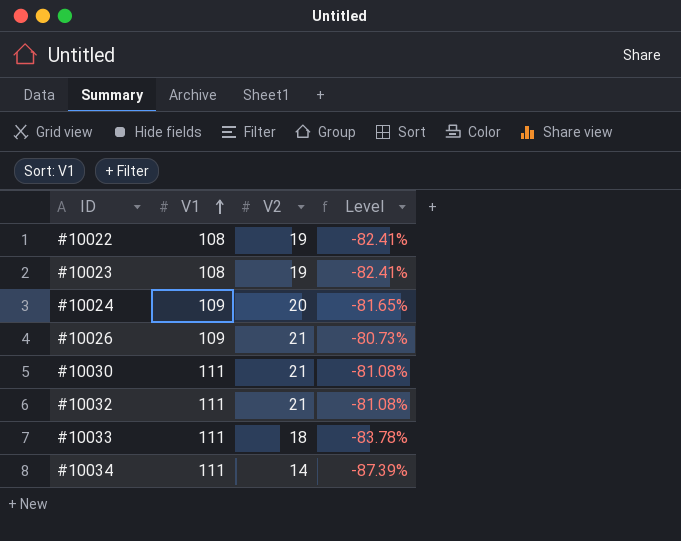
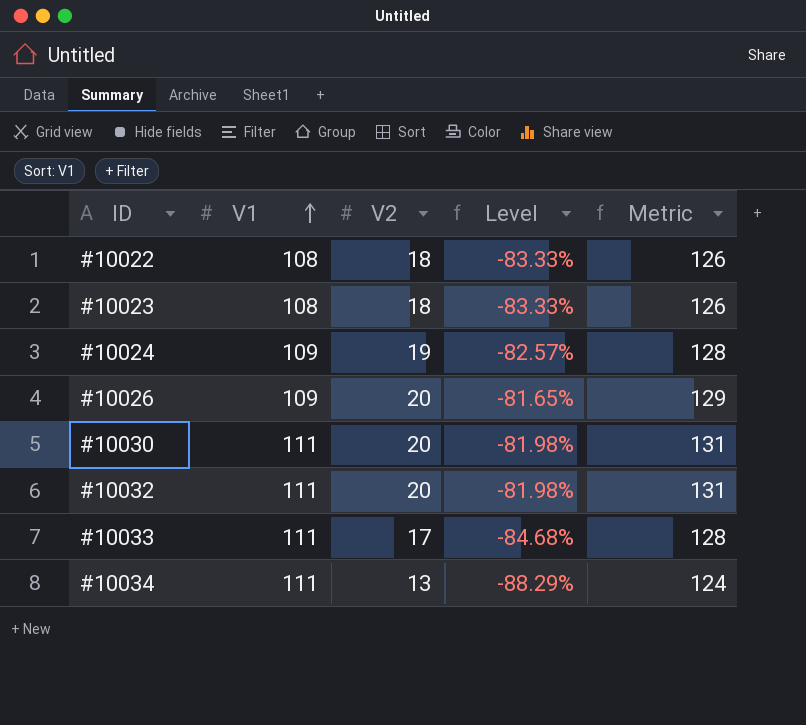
column Metric | formula: none -> [V1] + [V2]
#10022 | V2: 19 -> 18
#10022 | Level: -82.41% -> -83.33%
#10023 | V2: 19 -> 18
#10023 | Level: -82.41% -> -83.33%
#10024 | V2: 20 -> 19
#10024 | Level: -81.65% -> -82.57%
#10026 | V2: 21 -> 20
#10026 | Level: -80.73% -> -81.65%
#10030 | V2: 21 -> 20
#10030 | Level: -81.08% -> -81.98%
#10032 | V2: 21 -> 20
#10032 | Level: -81.08% -> -81.98%
#10033 | V2: 18 -> 17
#10033 | Level: -83.78% -> -84.68%
#10034 | V2: 14 -> 13
#10034 | Level: -87.39% -> -88.29%

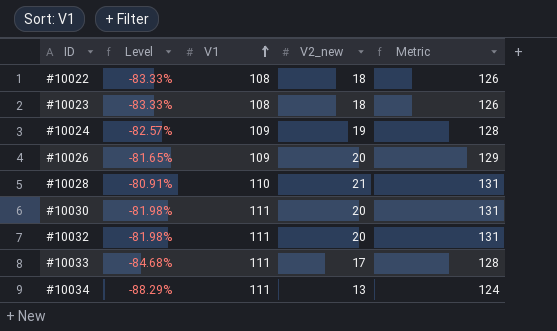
column Level | position: 4 -> 2
column name: V2 -> V2_new
row #10028: none -> -80.91% | 110 | 21 | 131

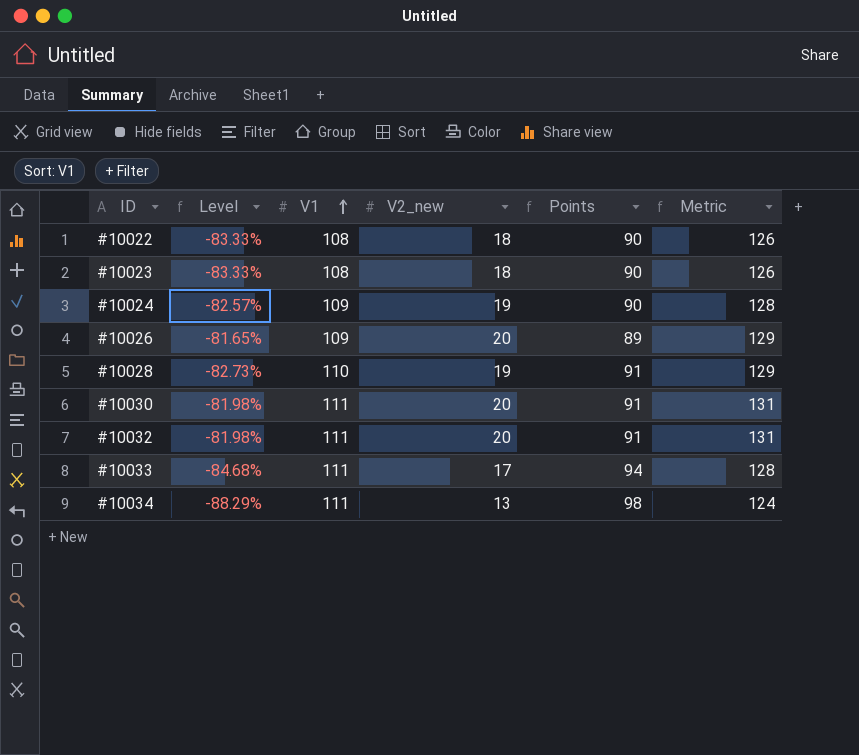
column Points | formula: none -> [V1] - [V2_new]
#10028 | Level: -80.91% -> -82.73%
#10028 | V2_new: 21 -> 19
#10028 | Metric: 131 -> 129

